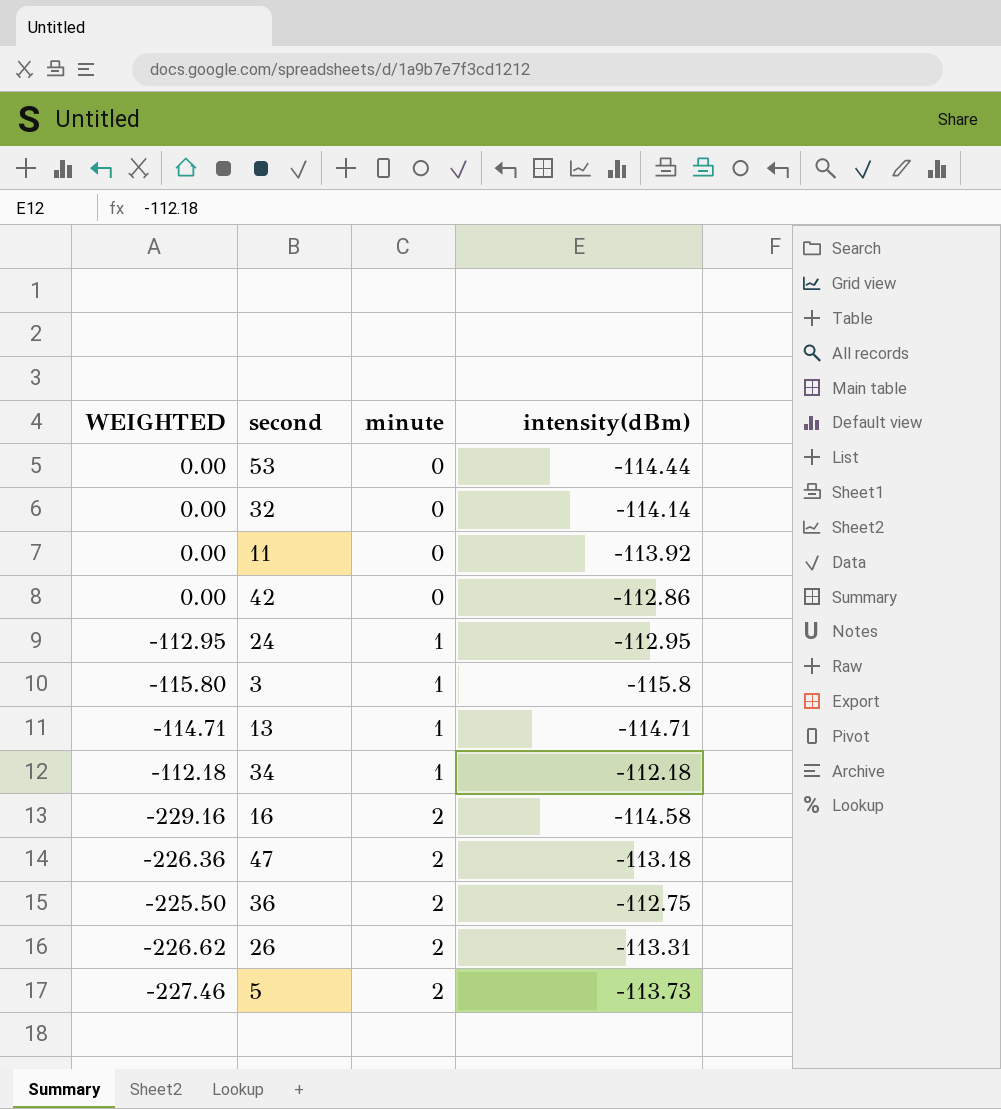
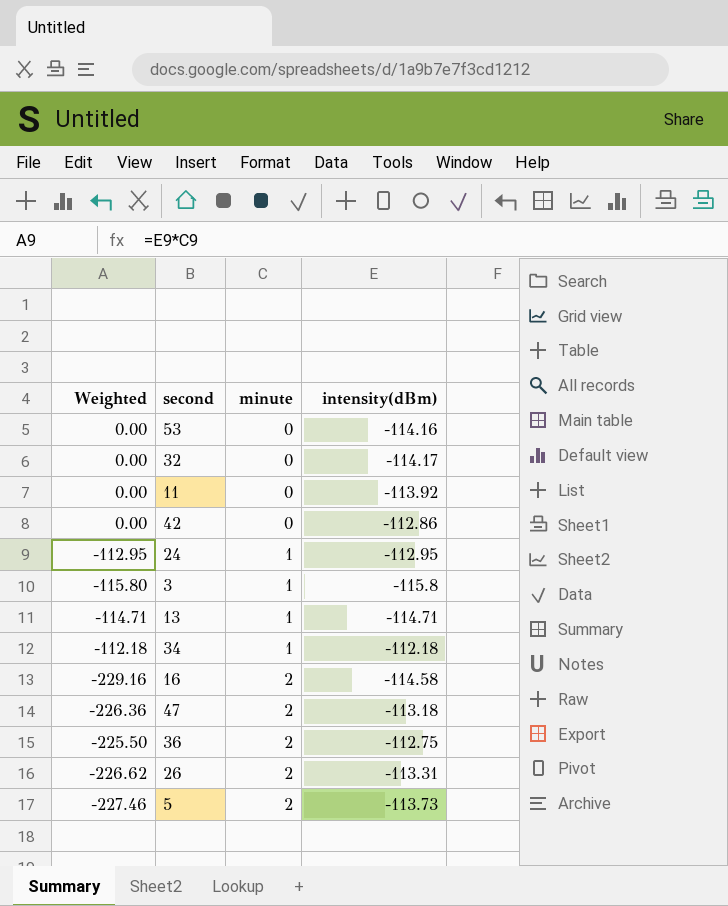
column name: WEIGHTED -> Weighted
53 | intensity(dBm): -114.44 -> -114.16
32 | intensity(dBm): -114.14 -> -114.17

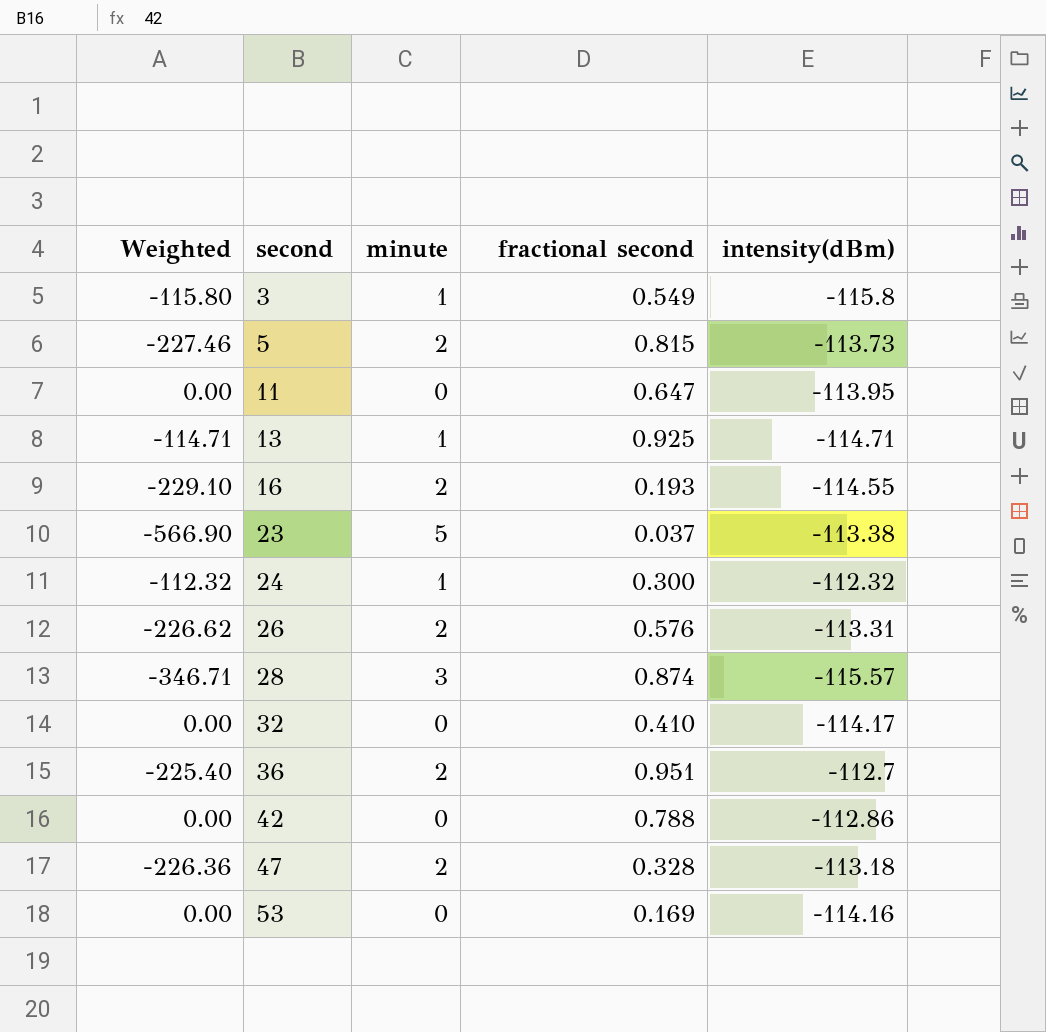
row order: minute ascending -> second ascending
column fractional second | position: none -> 4
row 34: -112.18 | 1 | -112.18 -> none
11 | intensity(dBm): -113.92 -> -113.95
16 | Weighted: -229.16 -> -229.10
16 | intensity(dBm): -114.58 -> -114.55
row 23: none -> -566.90 | 5 | 0.037 | -113.38
24 | Weighted: -112.95 -> -112.32
24 | intensity(dBm): -112.95 -> -112.32
row 28: none -> -346.71 | 3 | 0.874 | -115.57
36 | Weighted: -225.50 -> -225.40
36 | intensity(dBm): -112.75 -> -112.7

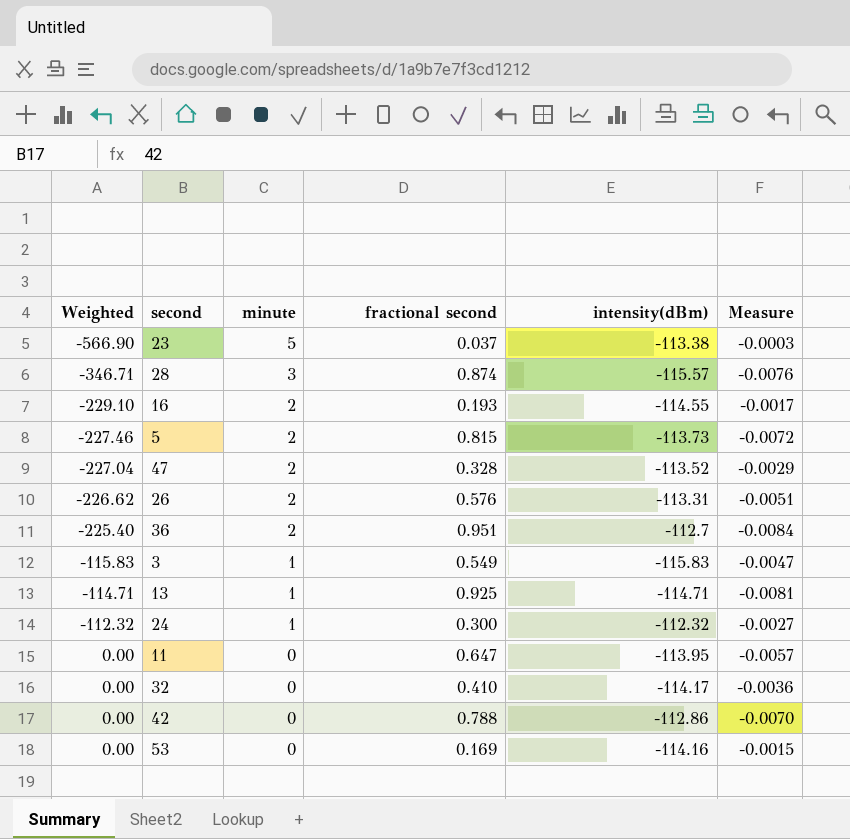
row order: second ascending -> Weighted ascending
column Measure | formula: none -> [fractional second] / [intensity(dBm)]
47 | Weighted: -226.36 -> -227.04
47 | intensity(dBm): -113.18 -> -113.52
3 | Weighted: -115.80 -> -115.83
3 | intensity(dBm): -115.8 -> -115.83

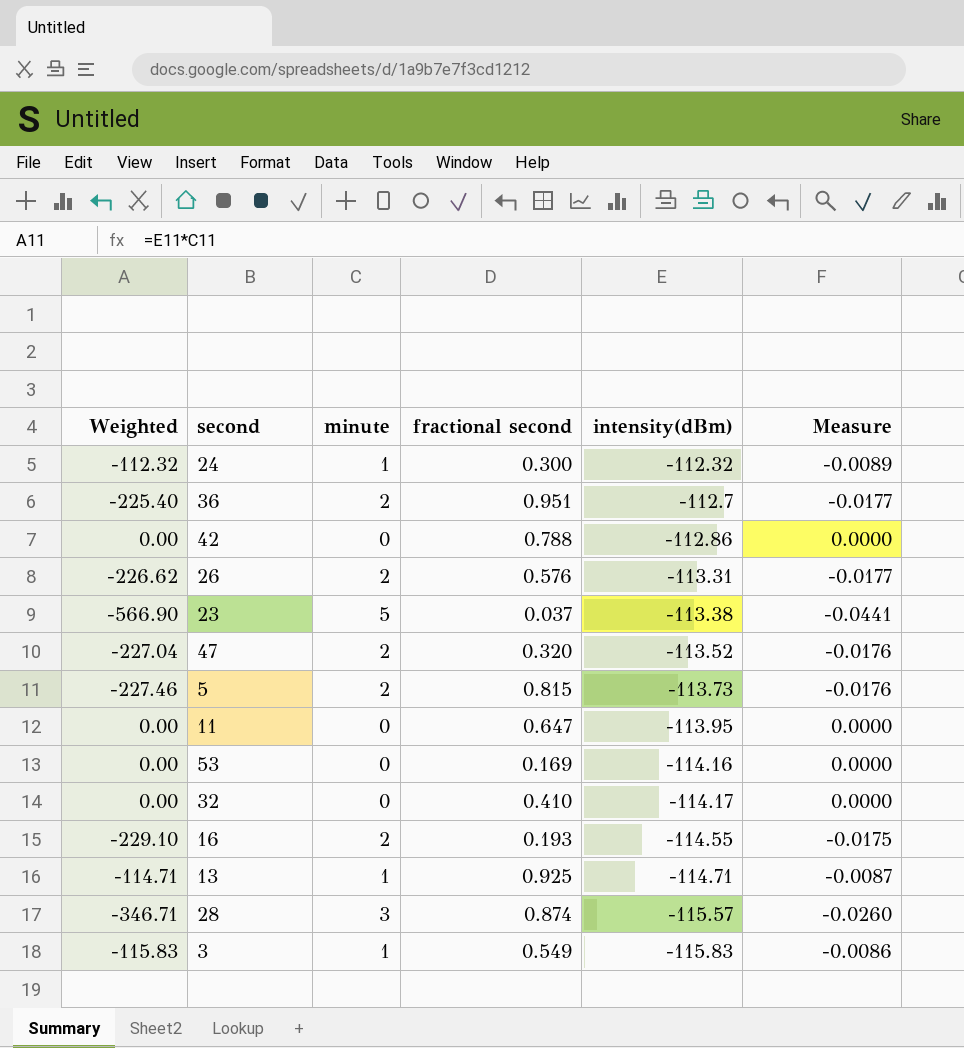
row order: Weighted ascending -> intensity(dBm) descending
column Measure | formula: [fractional second] / [intensity(dBm)] -> [minute] / [intensity(dBm)]
47 | fractional second: 0.328 -> 0.320

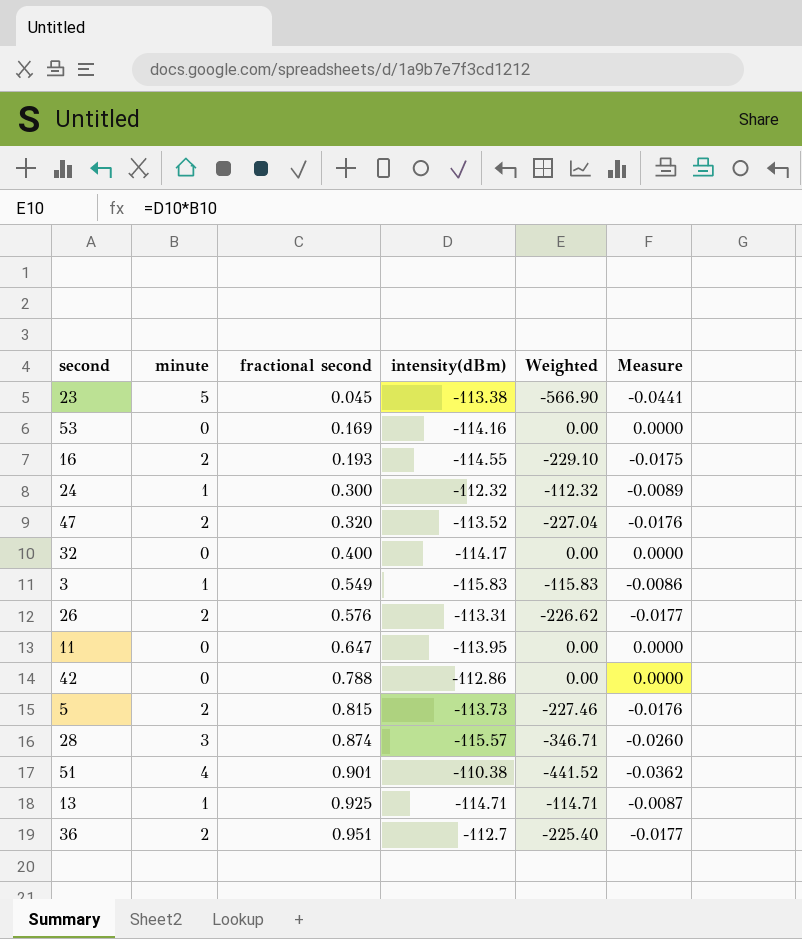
row order: intensity(dBm) descending -> fractional second ascending
column Weighted | position: 1 -> 5
23 | fractional second: 0.037 -> 0.045
32 | fractional second: 0.410 -> 0.400
row 51: none -> 4 | 0.901 | -110.38 | -441.52 | -0.0362

